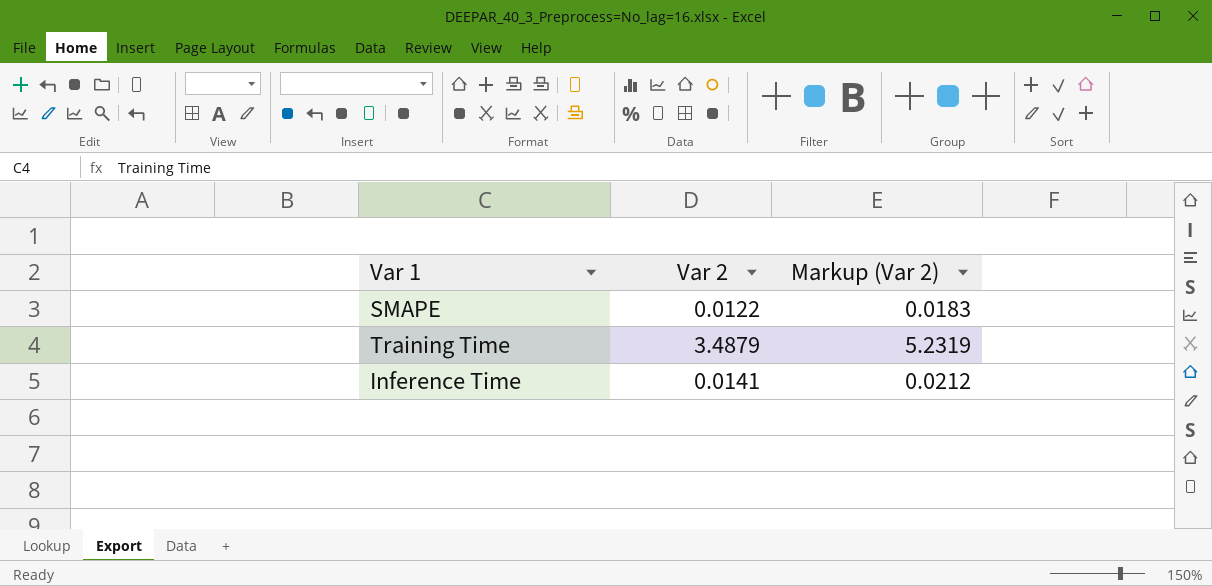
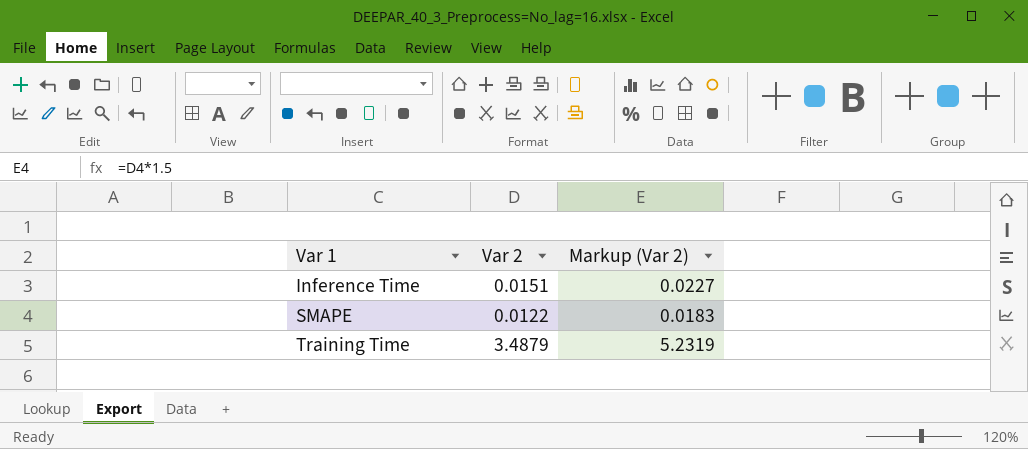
row order: none -> Var 1 ascending
Inference Time | Var 2: 0.0141 -> 0.0151
Inference Time | Markup (Var 2): 0.0212 -> 0.0227

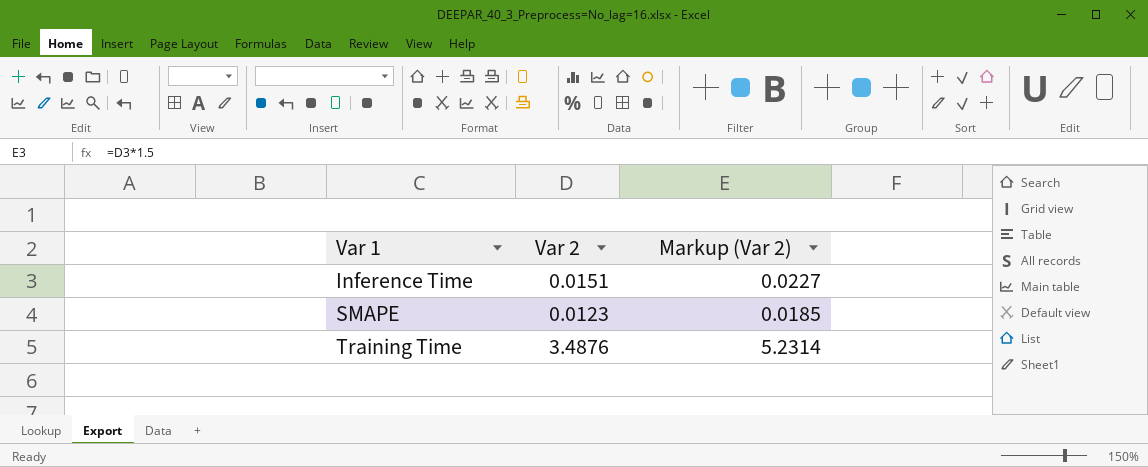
SMAPE | Var 2: 0.0122 -> 0.0123
SMAPE | Markup (Var 2): 0.0183 -> 0.0185
Training Time | Var 2: 3.4879 -> 3.4876
Training Time | Markup (Var 2): 5.2319 -> 5.2314

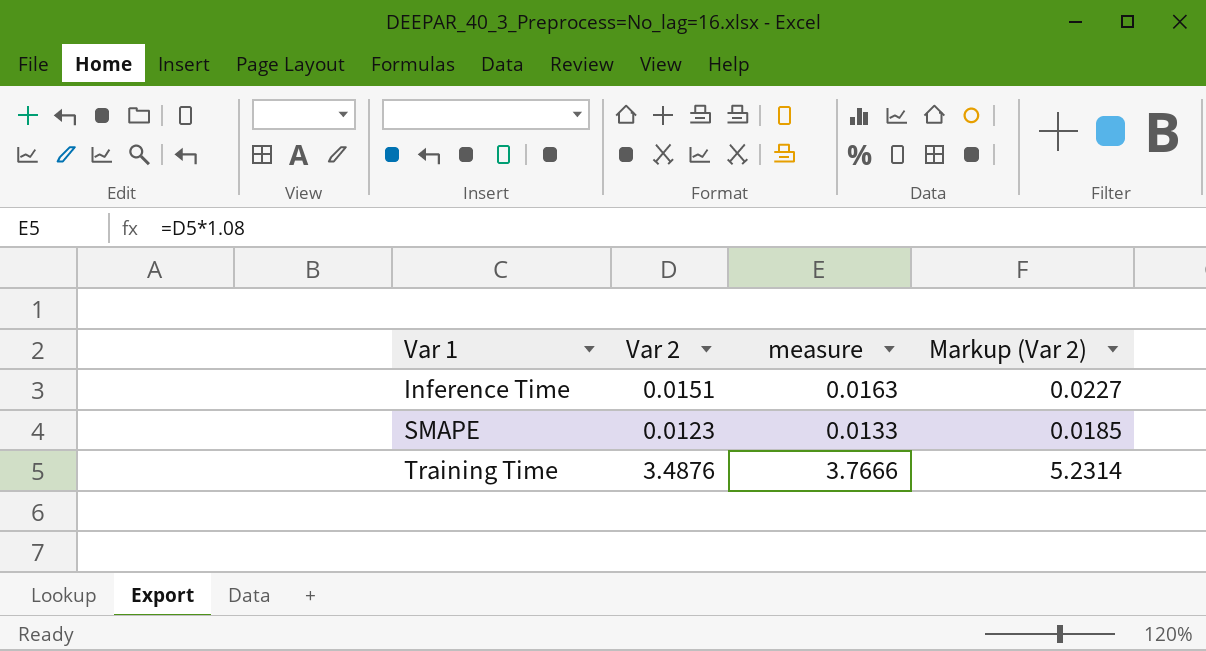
column measure | formula: none -> [Var 2] * 1.08

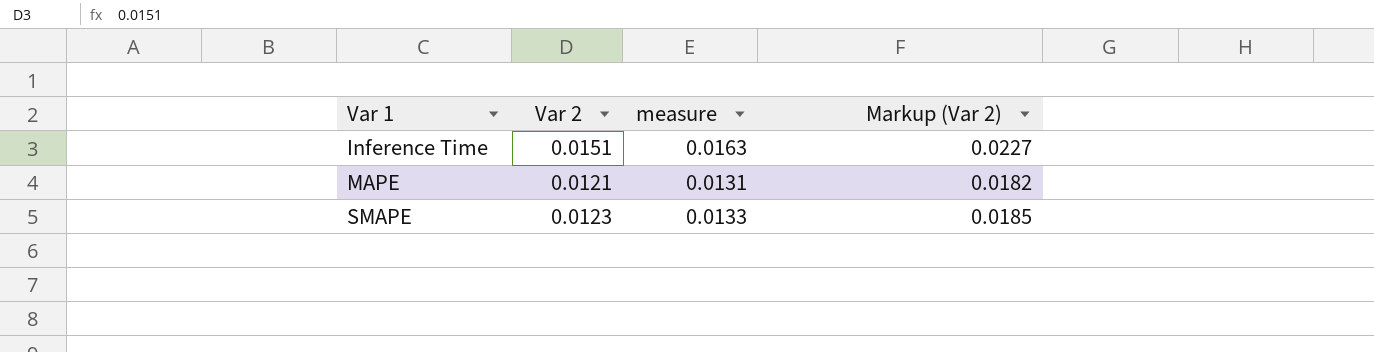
row Training Time: 3.4876 | 3.7666 | 5.2314 -> none
row MAPE: none -> 0.0121 | 0.0131 | 0.0182

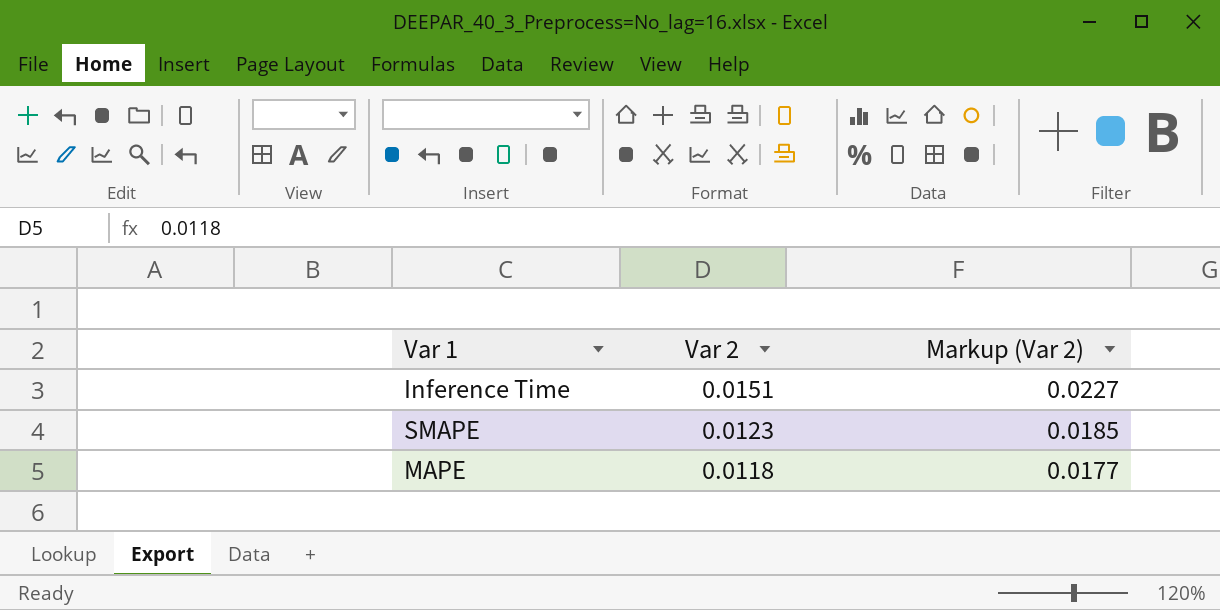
row order: Var 1 ascending -> Var 2 descending
column measure | formula: [Var 2] * 1.08 -> none
MAPE | Var 2: 0.0121 -> 0.0118
MAPE | Markup (Var 2): 0.0182 -> 0.0177

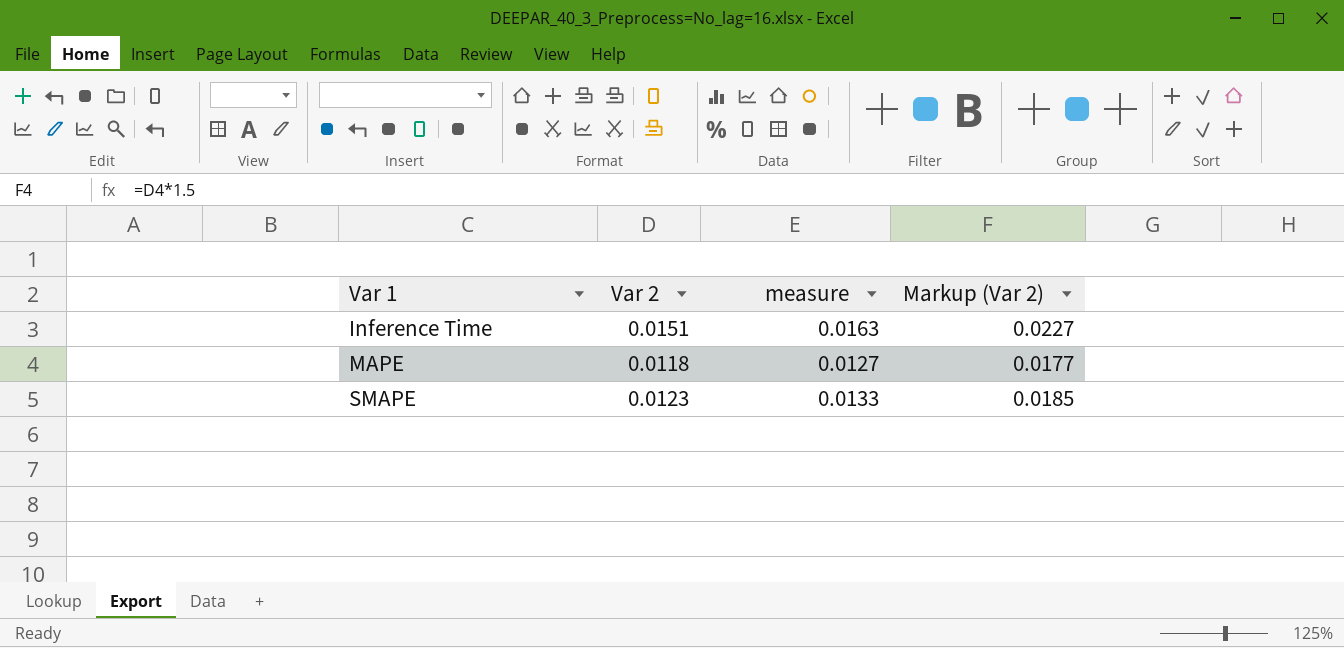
row order: Var 2 descending -> Var 1 ascending
column measure | formula: none -> [Var 2] * 1.08

